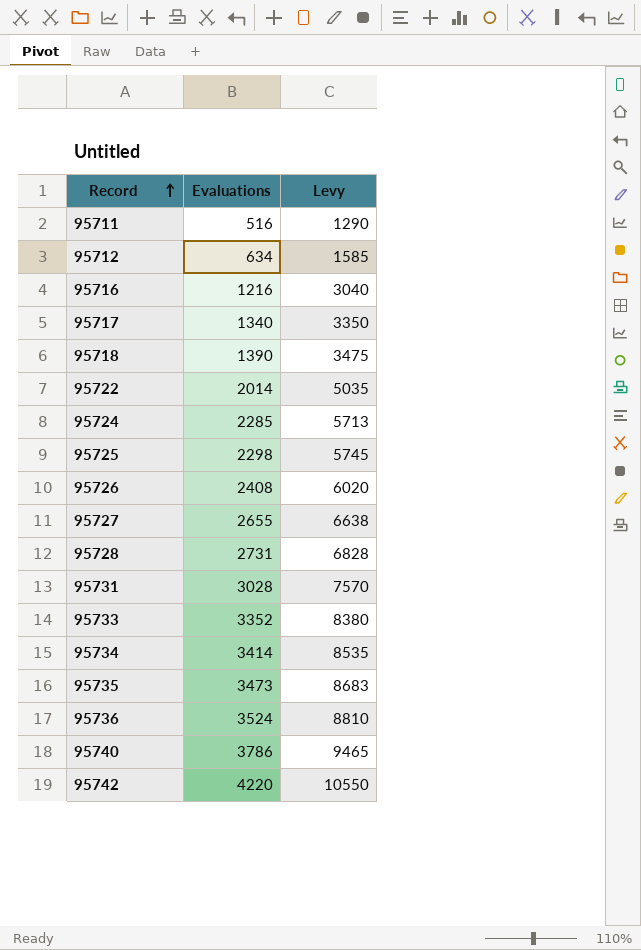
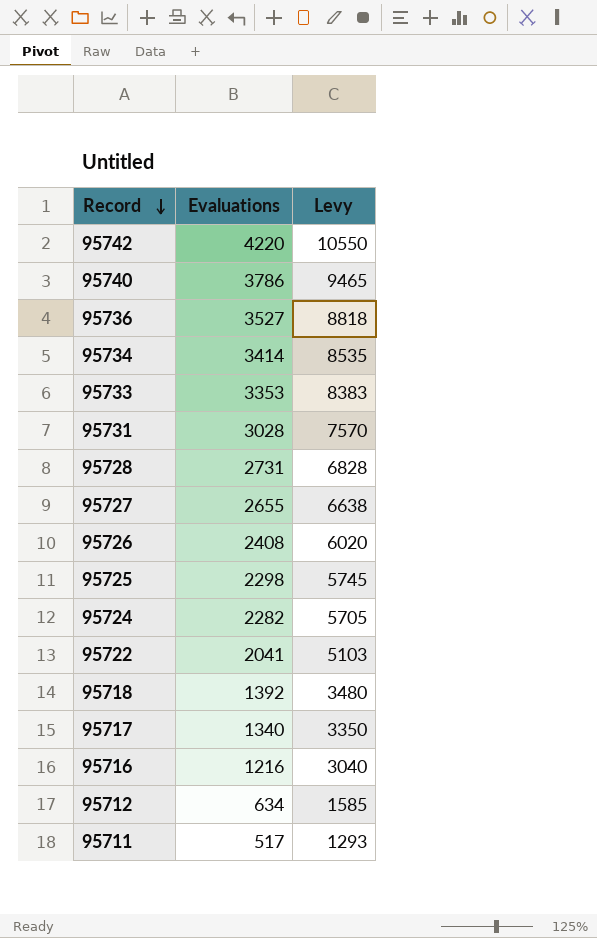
row order: Record ascending -> Record descending
row 95735: 3473 | 8683 -> none
95736 | Evaluations: 3524 -> 3527
95736 | Levy: 8810 -> 8818
95733 | Evaluations: 3352 -> 3353
95733 | Levy: 8380 -> 8383
95724 | Evaluations: 2285 -> 2282
95724 | Levy: 5713 -> 5705
95722 | Evaluations: 2014 -> 2041
95722 | Levy: 5035 -> 5103
95718 | Evaluations: 1390 -> 1392
95718 | Levy: 3475 -> 3480
95711 | Evaluations: 516 -> 517
95711 | Levy: 1290 -> 1293

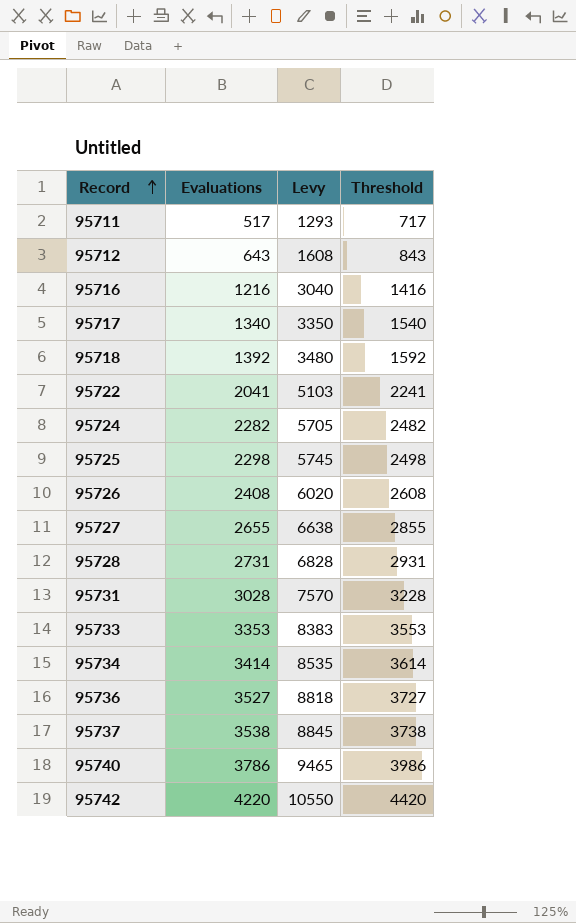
row order: Record descending -> Record ascending
column Threshold | formula: none -> [Evaluations] + 200
95712 | Evaluations: 634 -> 643
95712 | Levy: 1585 -> 1608
row 95737: none -> 3538 | 8845 | 3738

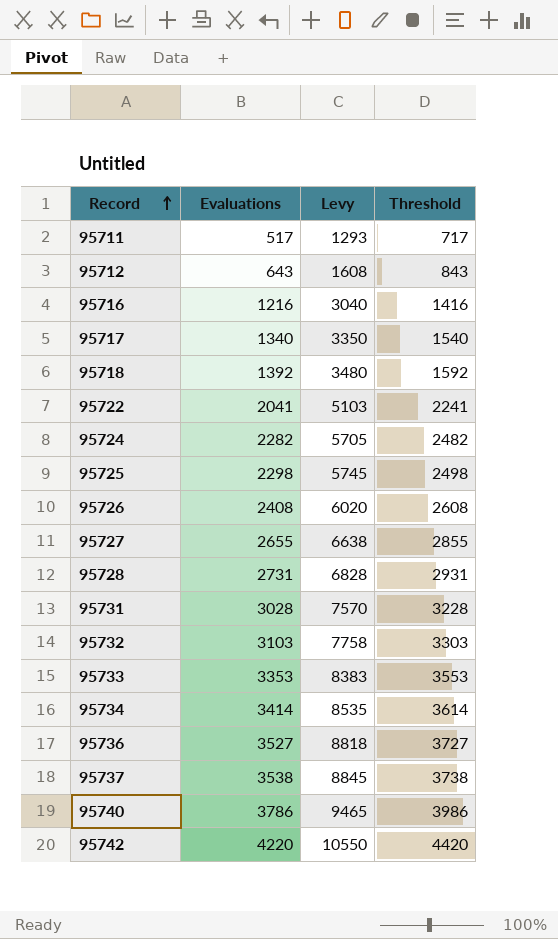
row 95732: none -> 3103 | 7758 | 3303

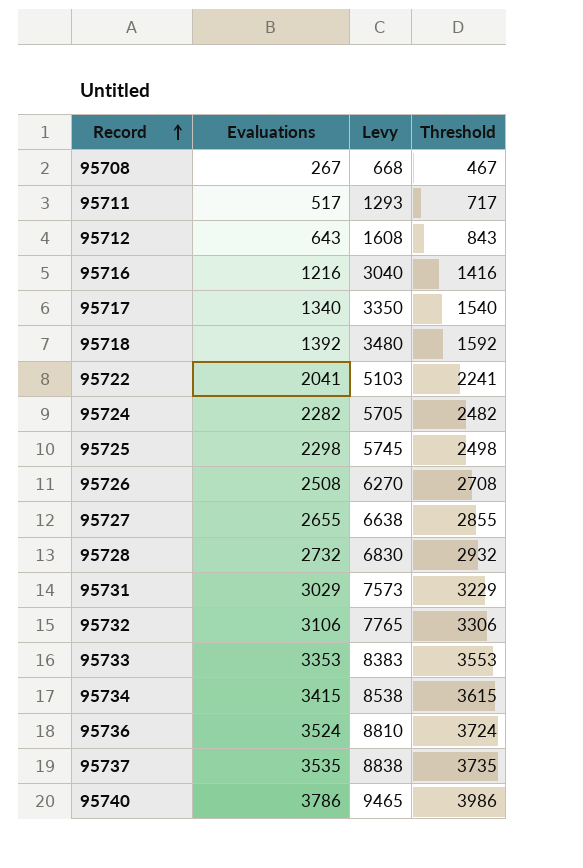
row 95742: 4220 | 10550 | 4420 -> none
row 95708: none -> 267 | 668 | 467
95726 | Evaluations: 2408 -> 2508
95726 | Levy: 6020 -> 6270
95726 | Threshold: 2608 -> 2708
95728 | Evaluations: 2731 -> 2732
95728 | Levy: 6828 -> 6830
95728 | Threshold: 2931 -> 2932
95731 | Evaluations: 3028 -> 3029
95731 | Levy: 7570 -> 7573
95731 | Threshold: 3228 -> 3229
95732 | Evaluations: 3103 -> 3106
95732 | Levy: 7758 -> 7765
95732 | Threshold: 3303 -> 3306
95734 | Evaluations: 3414 -> 3415
95734 | Levy: 8535 -> 8538
95734 | Threshold: 3614 -> 3615
95736 | Evaluations: 3527 -> 3524
95736 | Levy: 8818 -> 8810
95736 | Threshold: 3727 -> 3724
95737 | Evaluations: 3538 -> 3535
95737 | Levy: 8845 -> 8838
95737 | Threshold: 3738 -> 3735

